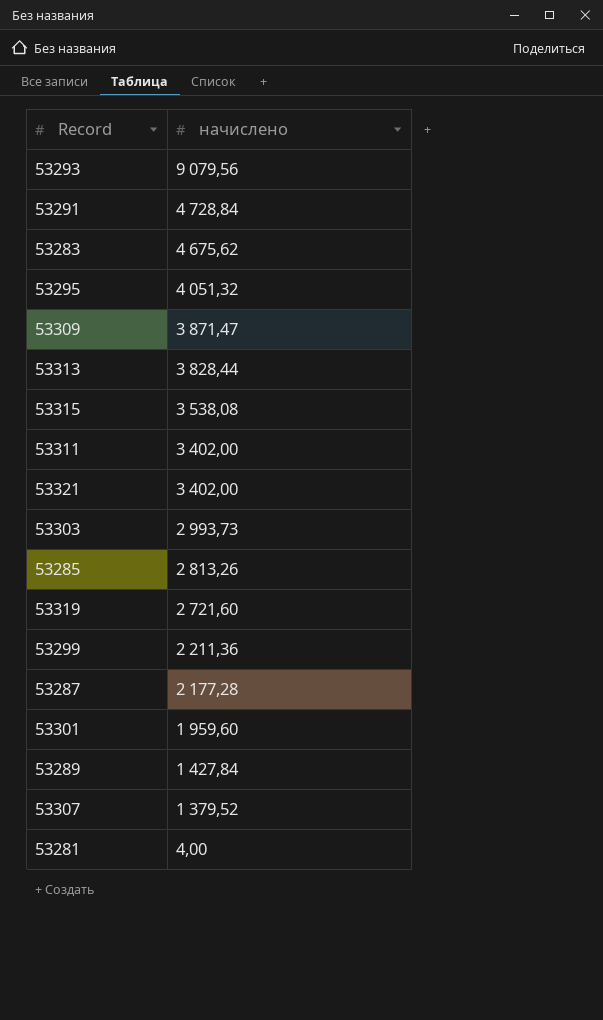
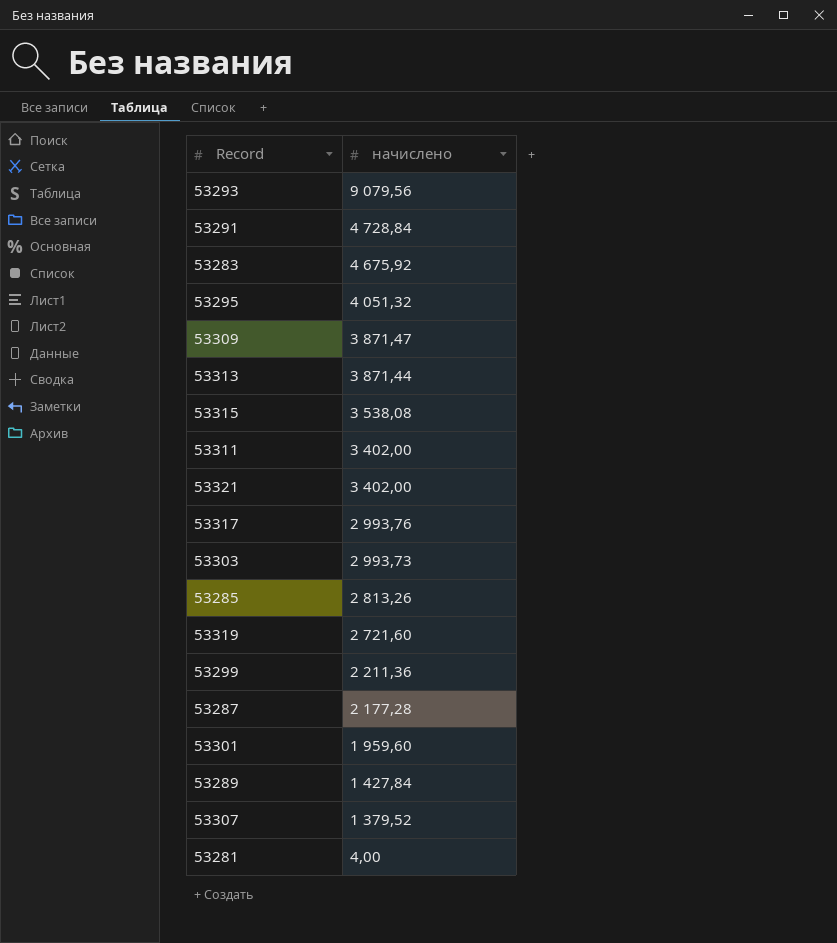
53283 | начислено: 4 675,62 -> 4 675,92
53313 | начислено: 3 828,44 -> 3 871,44
row 53317: none -> 2 993,76

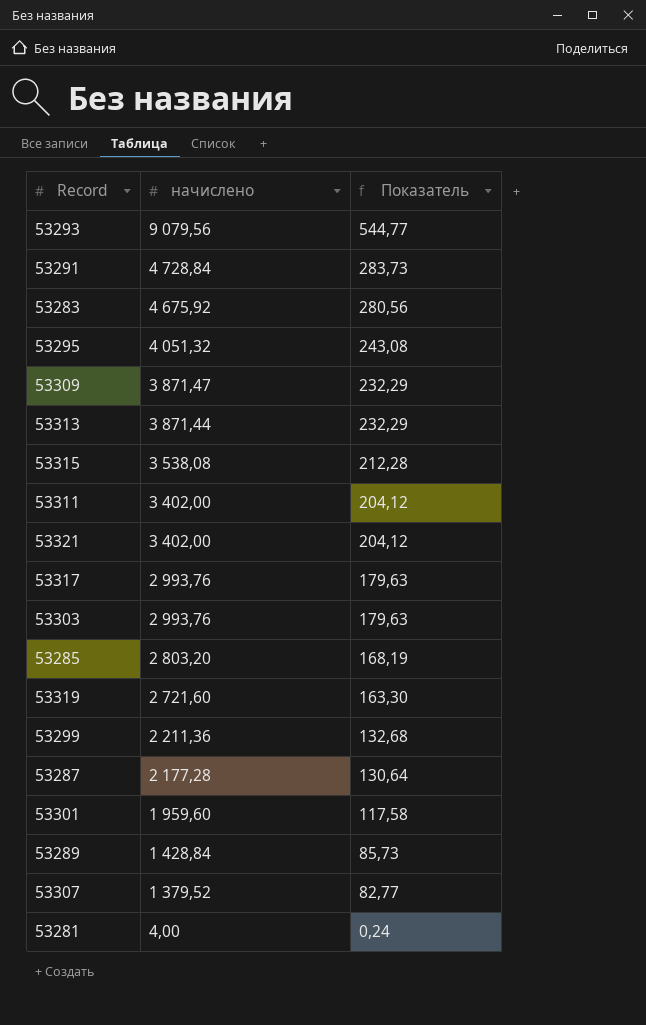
column Показатель | formula: none -> [начислено] * 0,06
53303 | начислено: 2 993,73 -> 2 993,76
53285 | начислено: 2 813,26 -> 2 803,20
53289 | начислено: 1 427,84 -> 1 428,84

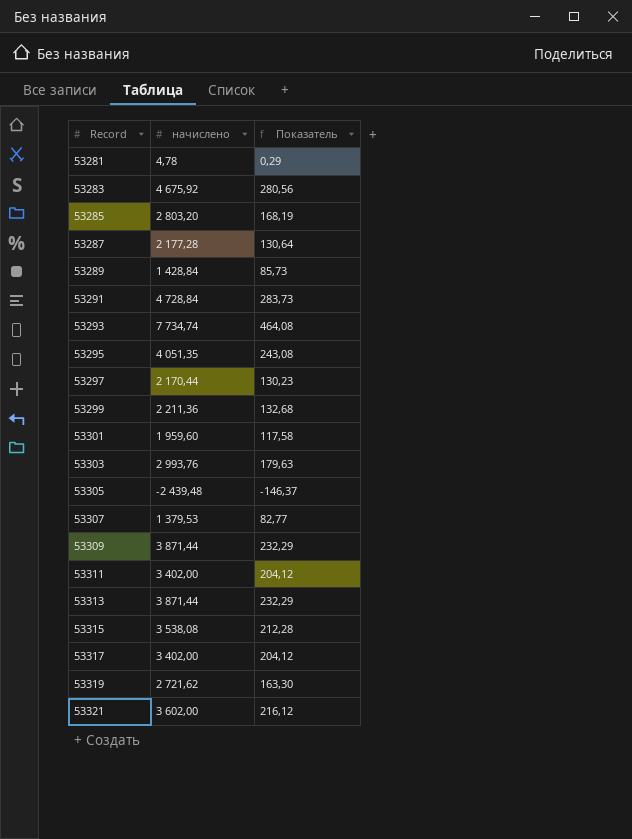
row order: начислено descending -> Record ascending
53281 | начислено: 4,00 -> 4,78
53281 | Показатель: 0,24 -> 0,29
53293 | начислено: 9 079,56 -> 7 734,74
53293 | Показатель: 544,77 -> 464,08
53295 | начислено: 4 051,32 -> 4 051,35
row 53297: none -> 2 170,44 | 130,23
row 53305: none -> -2 439,48 | -146,37
53307 | начислено: 1 379,52 -> 1 379,53
53309 | начислено: 3 871,47 -> 3 871,44
53317 | начислено: 2 993,76 -> 3 402,00
53317 | Показатель: 179,63 -> 204,12
53319 | начислено: 2 721,60 -> 2 721,62
53321 | начислено: 3 402,00 -> 3 602,00
53321 | Показатель: 204,12 -> 216,12

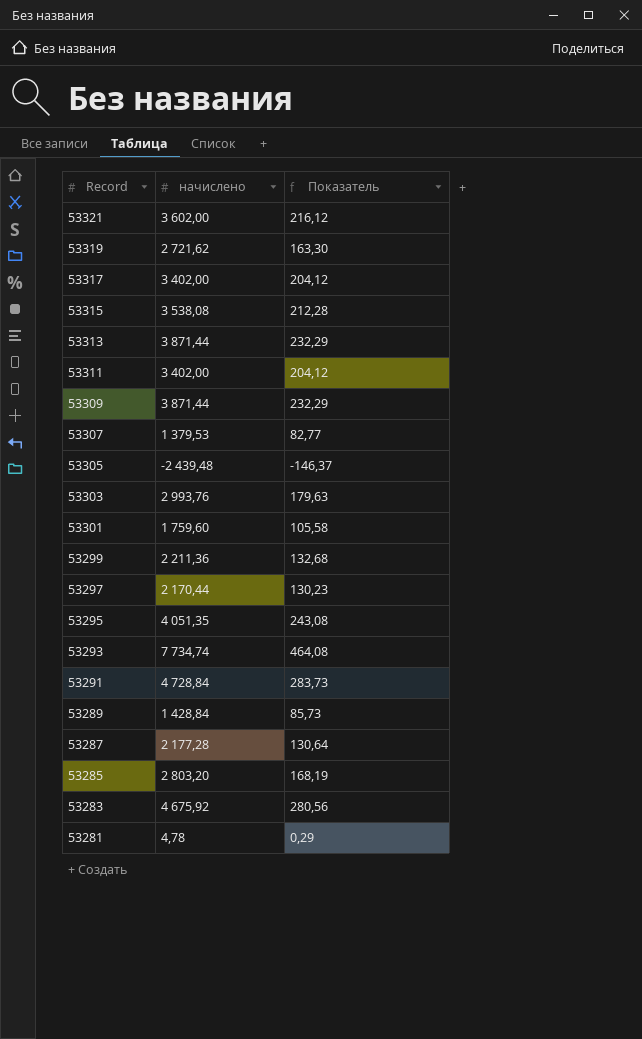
row order: Record ascending -> Record descending
53301 | начислено: 1 959,60 -> 1 759,60
53301 | Показатель: 117,58 -> 105,58

